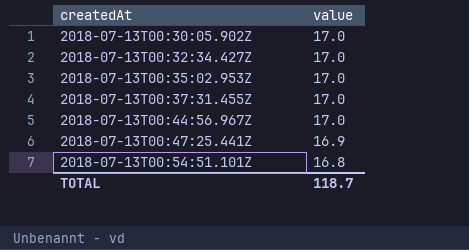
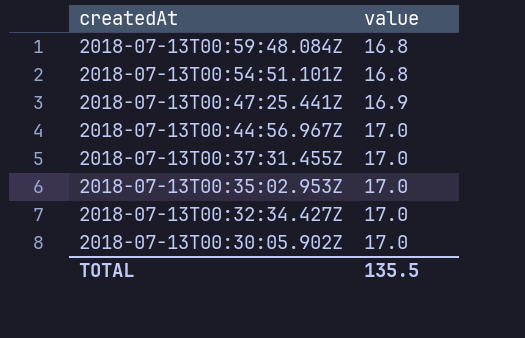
row order: createdAt ascending -> createdAt descending
row 2018-07-13T00:59:48.084Z: none -> 16.8
TOTAL | value: 118.7 -> 135.5

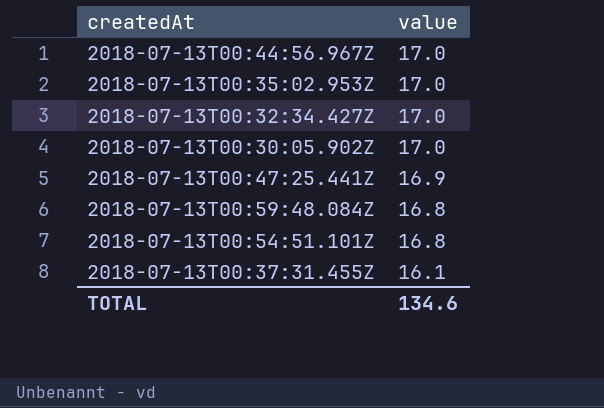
row order: createdAt descending -> value descending
2018-07-13T00:37:31.455Z | value: 17.0 -> 16.1
TOTAL | value: 135.5 -> 134.6

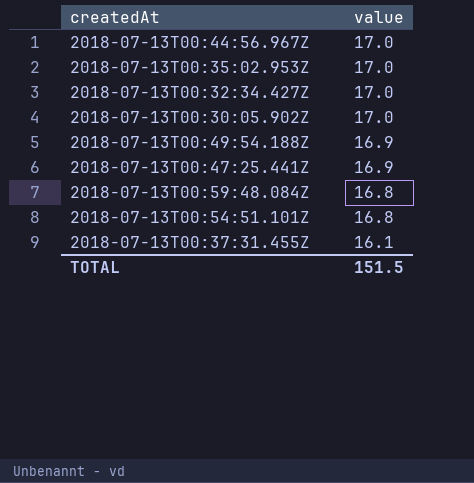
row 2018-07-13T00:49:54.188Z: none -> 16.9
TOTAL | value: 134.6 -> 151.5

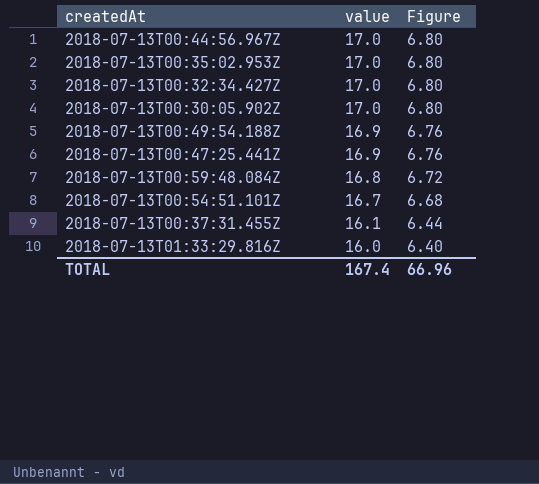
column Figure | formula: none -> [value] * 0.4
2018-07-13T00:54:51.101Z | value: 16.8 -> 16.7
row 2018-07-13T01:33:29.816Z: none -> 16.0 | 6.40
TOTAL | value: 151.5 -> 167.4

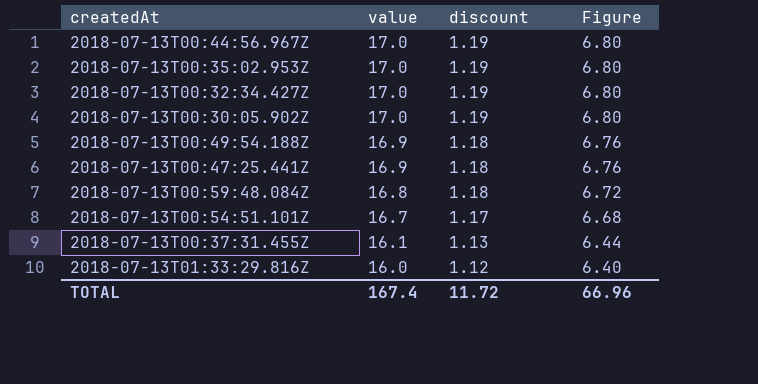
column discount | formula: none -> [value] * 0.07

